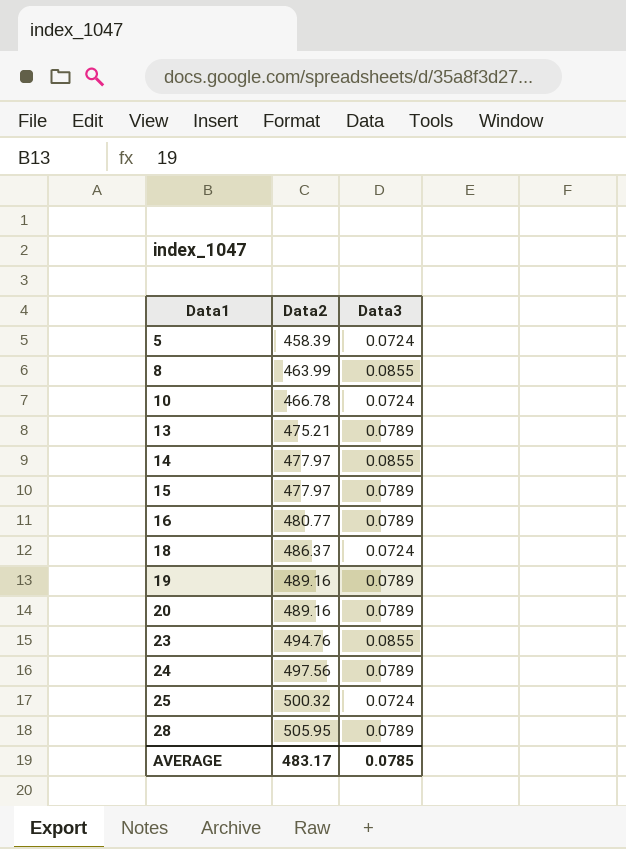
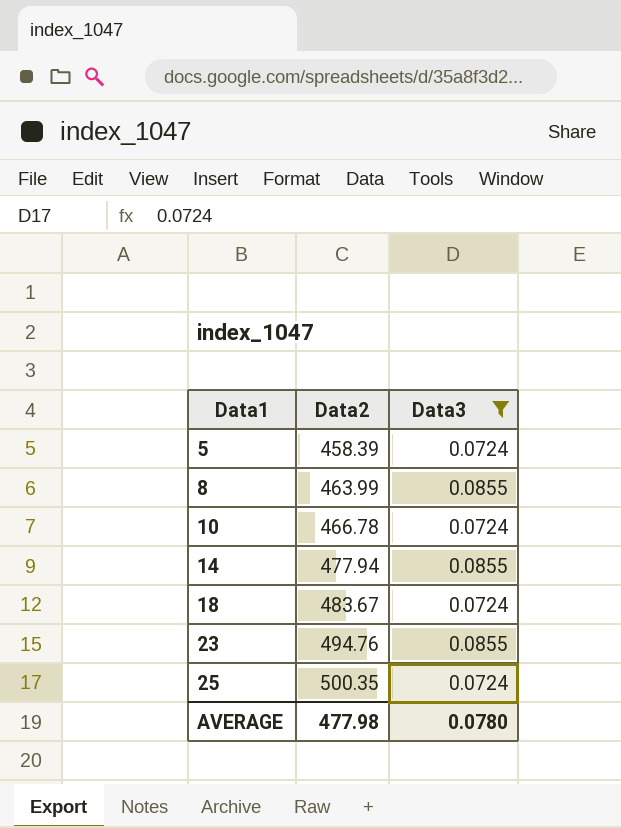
filter: none -> Data3 != 0.0789
14 | Data2: 477.97 -> 477.94
18 | Data2: 486.37 -> 483.67
25 | Data2: 500.32 -> 500.35
AVERAGE | Data2: 483.17 -> 477.98
AVERAGE | Data3: 0.0785 -> 0.0780

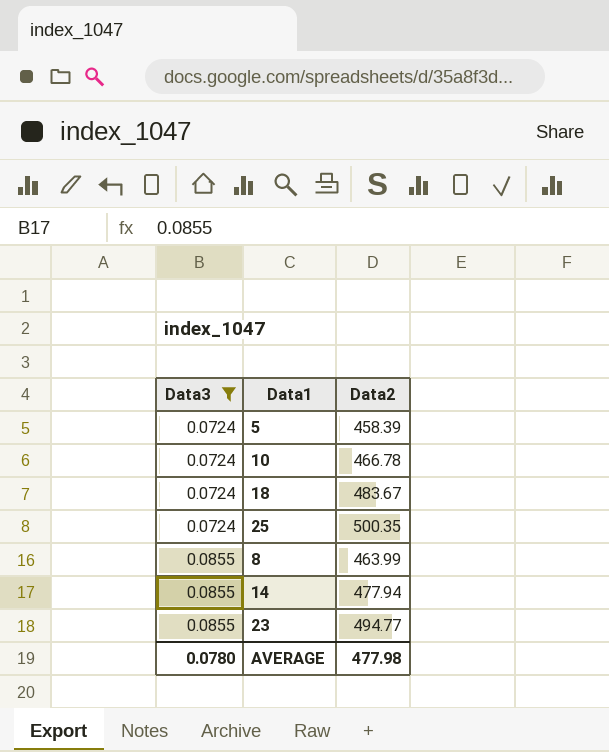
row order: Data1 ascending -> Data3 ascending
column Data3 | position: 3 -> 1
23 | Data2: 494.76 -> 494.77

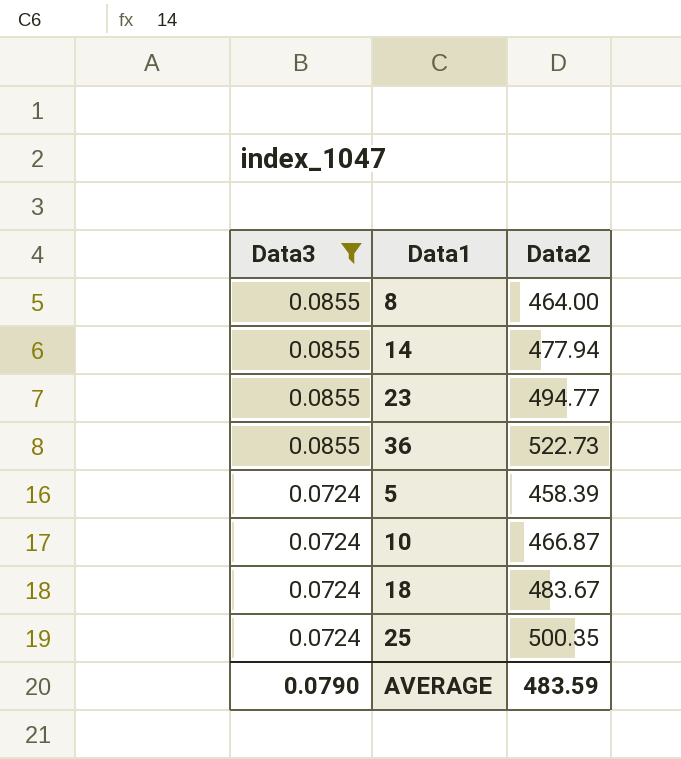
row order: Data3 ascending -> Data3 descending
8 | Data2: 463.99 -> 464.00
row 36: none -> 0.0855 | 522.73
10 | Data2: 466.78 -> 466.87
AVERAGE | Data3: 0.0780 -> 0.0790
AVERAGE | Data2: 477.98 -> 483.59

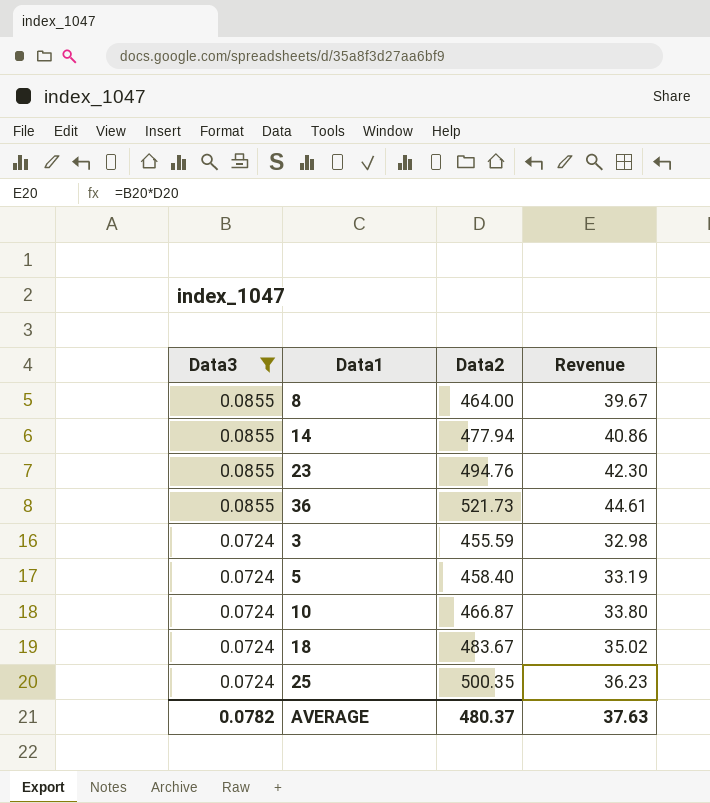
column Revenue | formula: none -> [Data3] * [Data2]
23 | Data2: 494.77 -> 494.76
36 | Data2: 522.73 -> 521.73
row 3: none -> 0.0724 | 455.59 | 32.98
5 | Data2: 458.39 -> 458.40
AVERAGE | Data3: 0.0790 -> 0.0782
AVERAGE | Data2: 483.59 -> 480.37

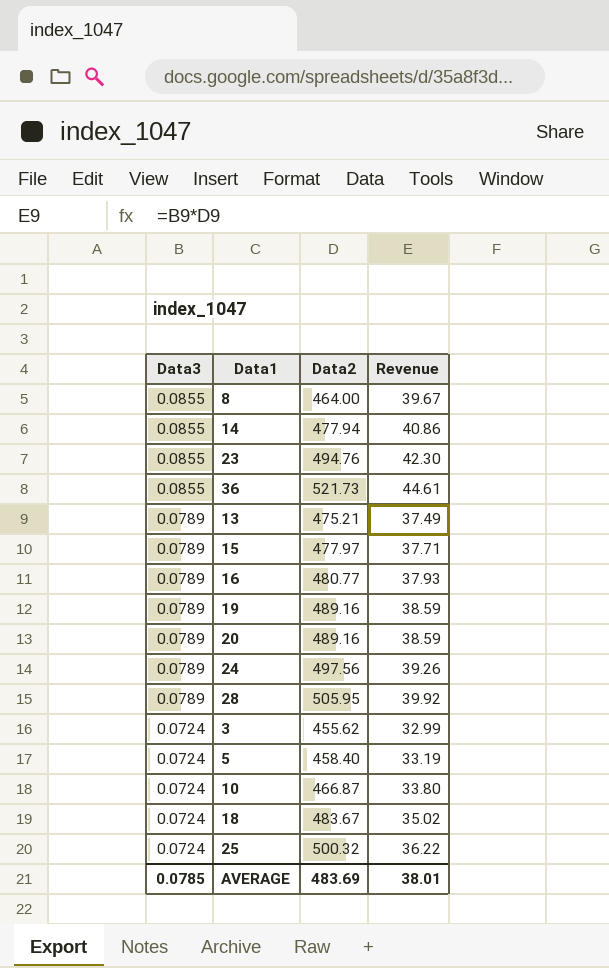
filter: Data3 != 0.0789 -> none
3 | Data2: 455.59 -> 455.62
3 | Revenue: 32.98 -> 32.99
25 | Data2: 500.35 -> 500.32
25 | Revenue: 36.23 -> 36.22
AVERAGE | Data3: 0.0782 -> 0.0785
AVERAGE | Data2: 480.37 -> 483.69
AVERAGE | Revenue: 37.63 -> 38.01

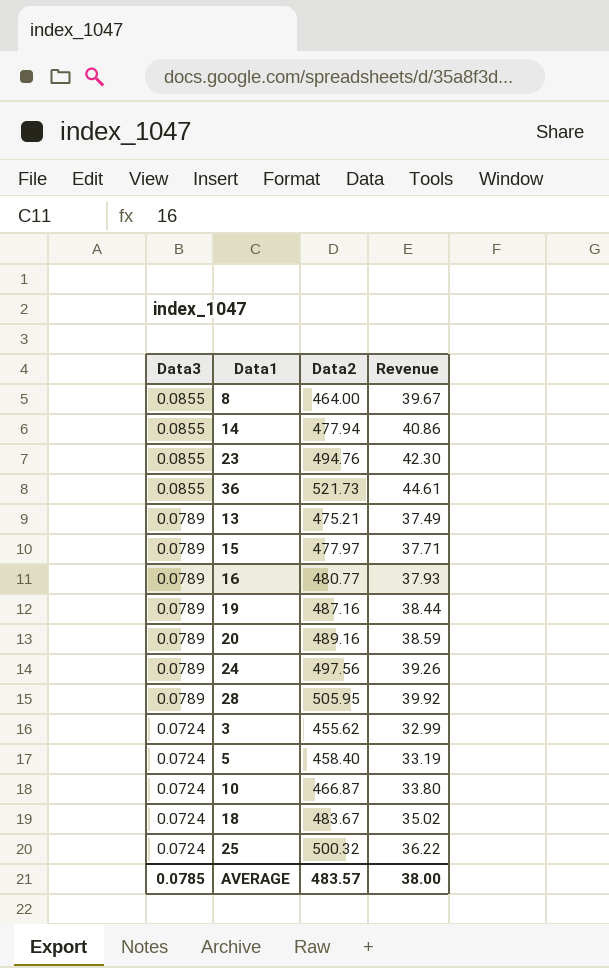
19 | Data2: 489.16 -> 487.16
19 | Revenue: 38.59 -> 38.44
AVERAGE | Data2: 483.69 -> 483.57
AVERAGE | Revenue: 38.01 -> 38.00

